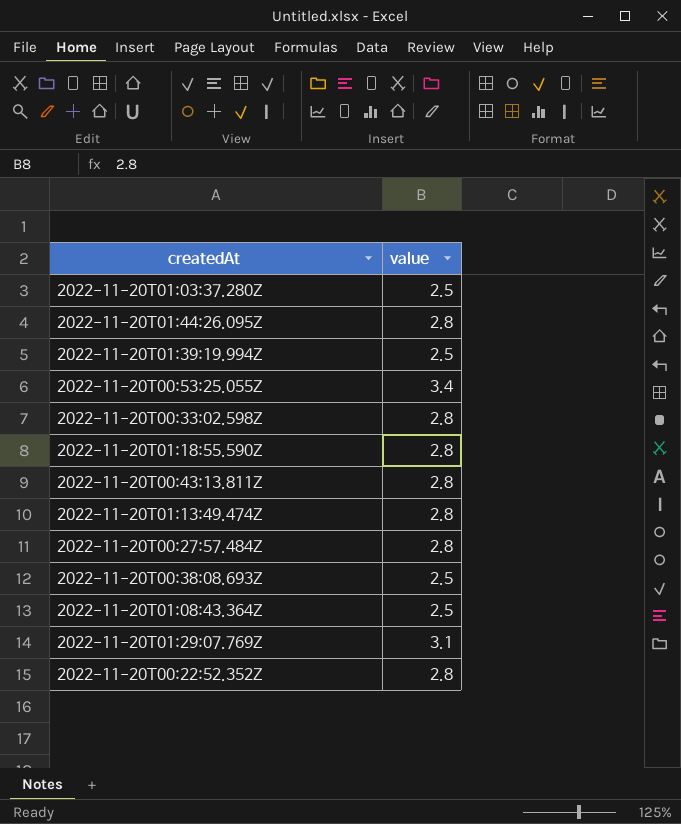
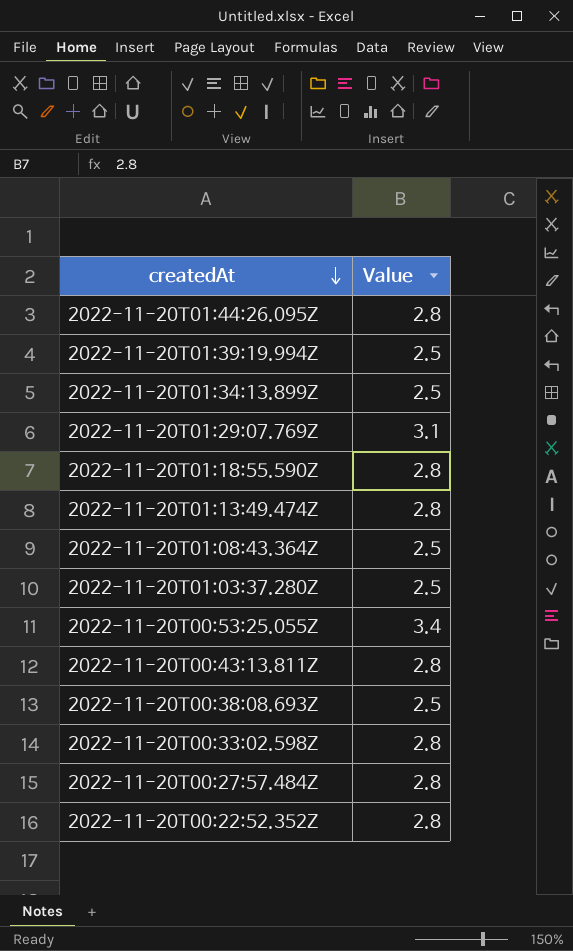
row order: none -> createdAt descending
column name: value -> Value
row 2022-11-20T01:34:13.899Z: none -> 2.5

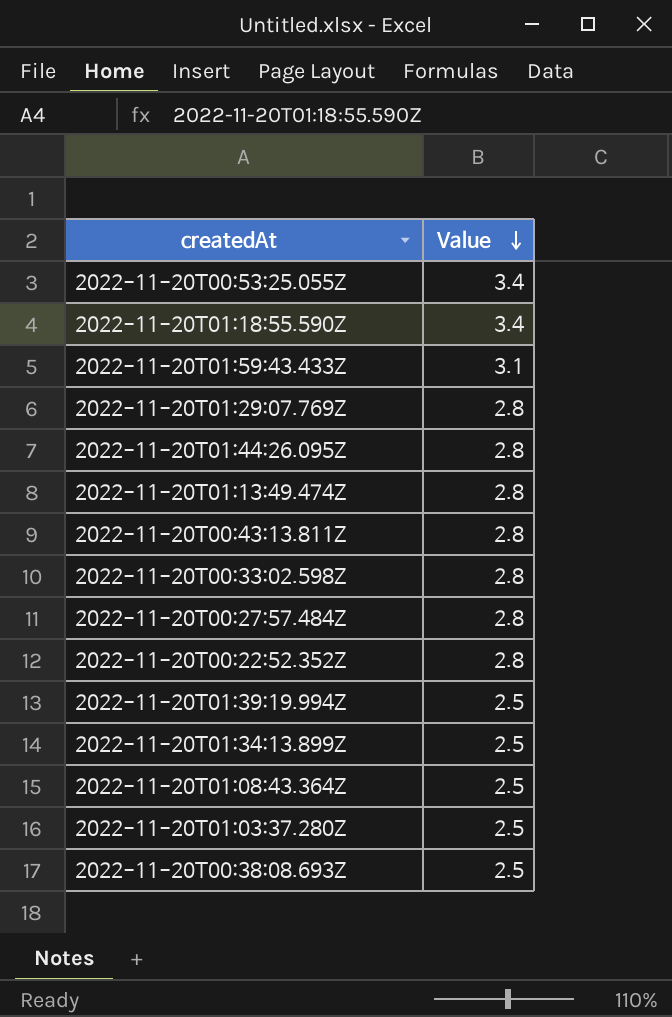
row order: createdAt descending -> Value descending
2022-11-20T01:18:55.590Z | Value: 2.8 -> 3.4
row 2022-11-20T01:59:43.433Z: none -> 3.1
2022-11-20T01:29:07.769Z | Value: 3.1 -> 2.8

